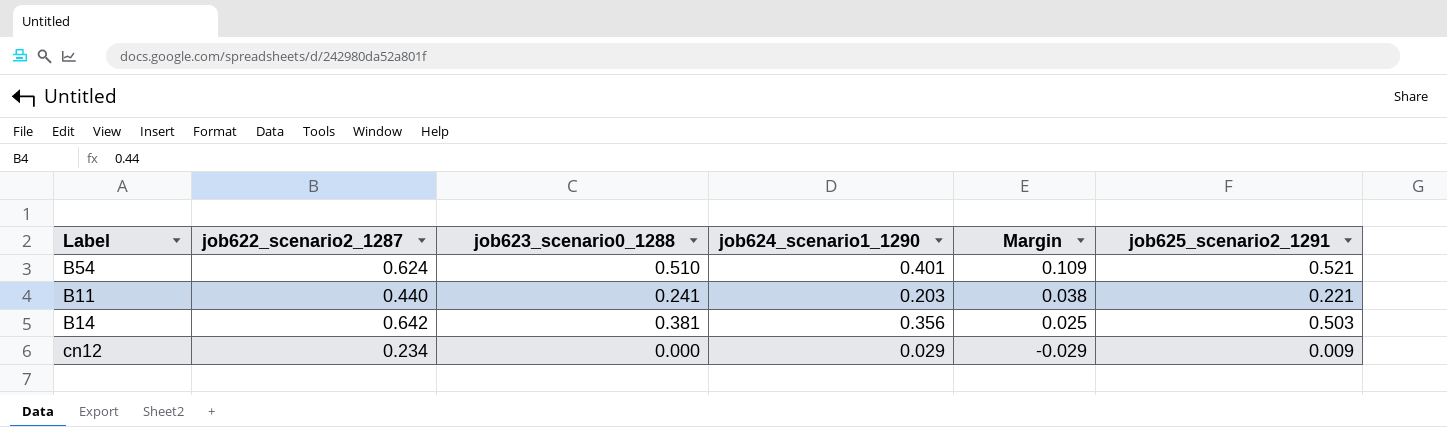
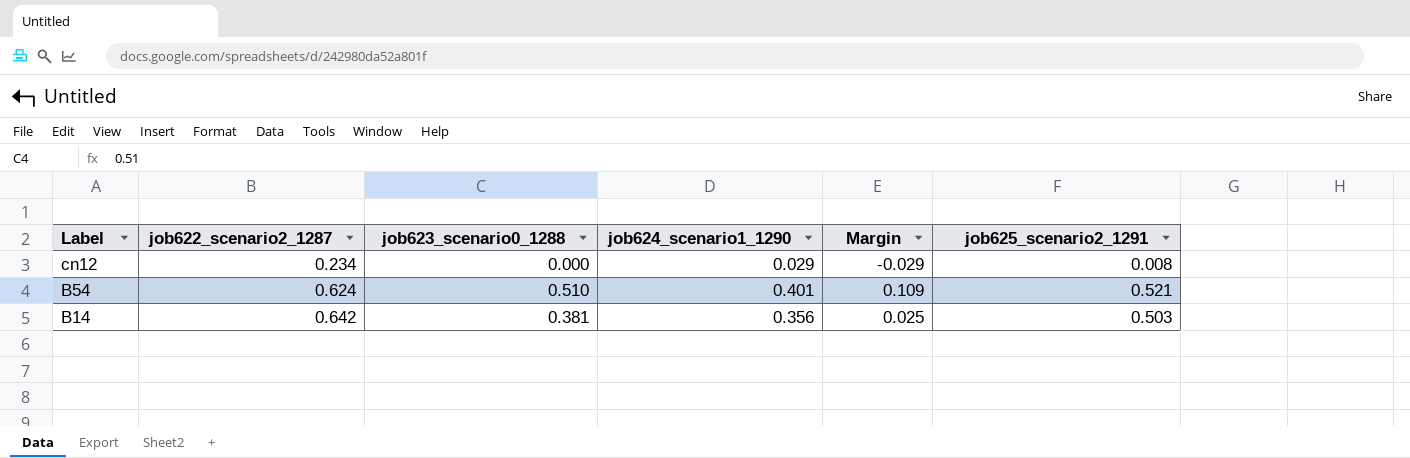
row order: Margin descending -> Label descending
row B11: 0.440 | 0.241 | 0.203 | 0.038 | 0.221 -> none
cn12 | job625_scenario2_1291: 0.009 -> 0.008

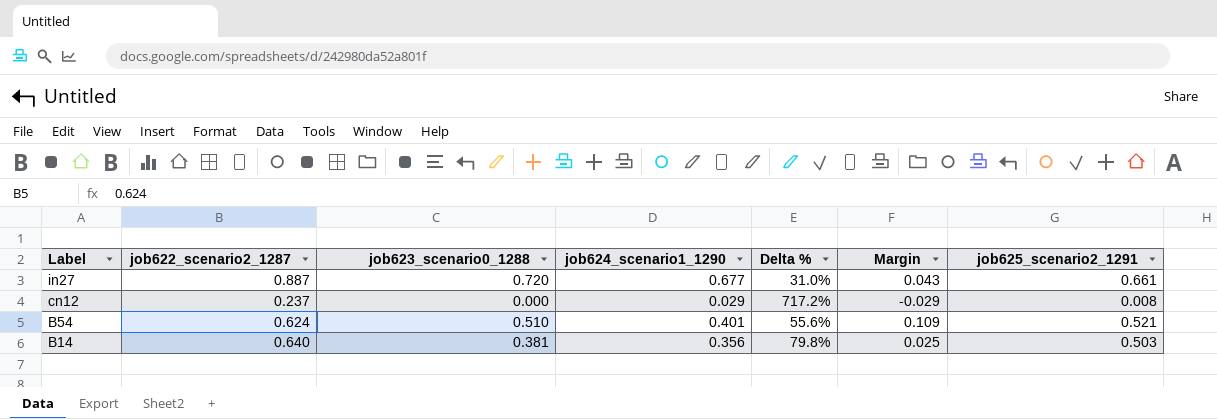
column Delta % | formula: none -> ([job622_scenario2_1287] - [job624_scenario1_1290]) / [job624_scenario1_1290]
row in27: none -> 0.887 | 0.720 | 0.677 | 31.0% | 0.043 | 0.661
cn12 | job622_scenario2_1287: 0.234 -> 0.237
B14 | job622_scenario2_1287: 0.642 -> 0.640

